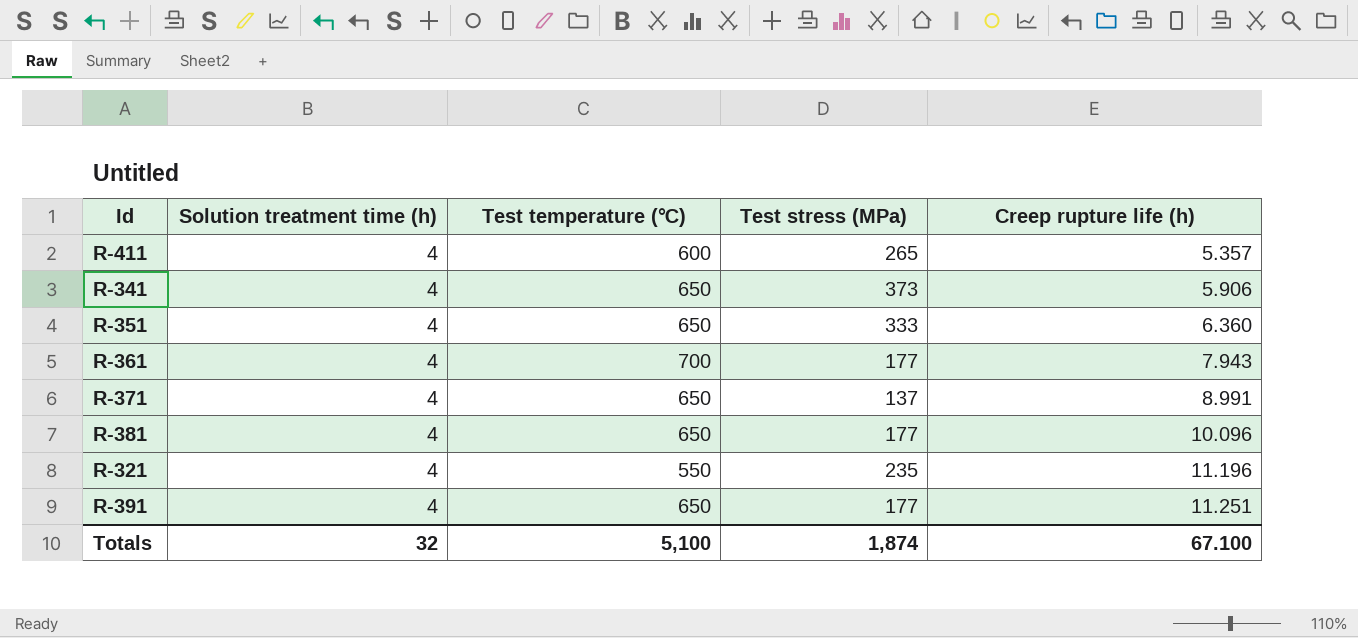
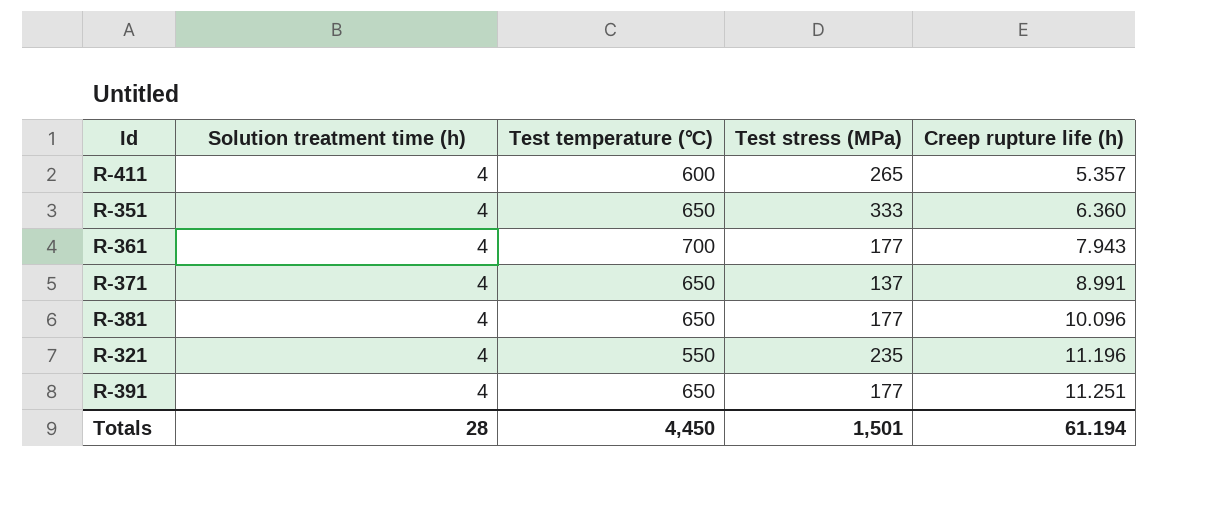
row R-341: 4 | 650 | 373 | 5.906 -> none
Totals | Solution treatment time (h): 32 -> 28
Totals | Test temperature (℃): 5,100 -> 4,450
Totals | Test stress (MPa): 1,874 -> 1,501
Totals | Creep rupture life (h): 67.100 -> 61.194

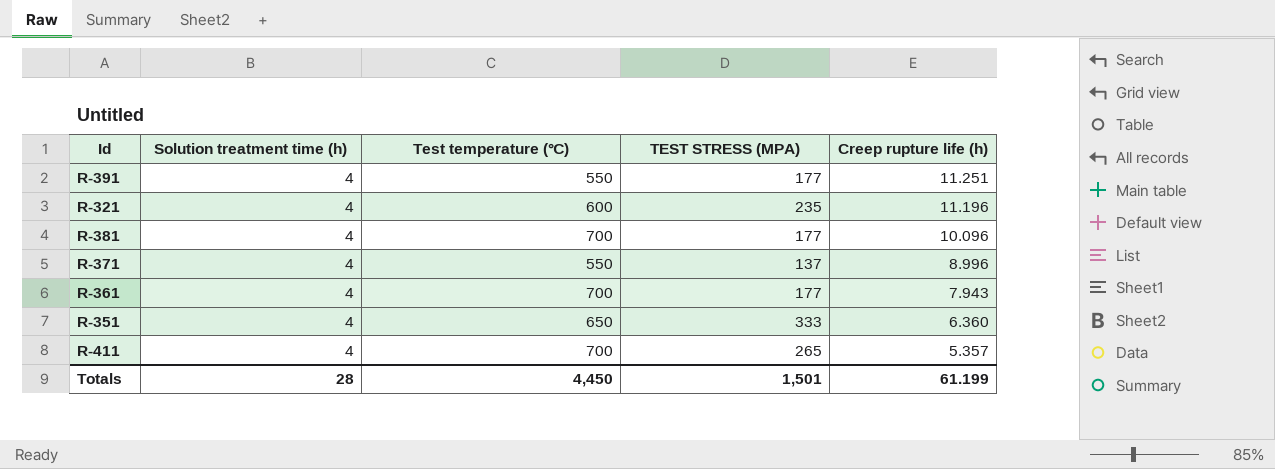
row order: Creep rupture life (h) ascending -> Creep rupture life (h) descending
column name: Test stress (MPa) -> TEST STRESS (MPA)
R-391 | Test temperature (℃): 650 -> 550
R-321 | Test temperature (℃): 550 -> 600
R-381 | Test temperature (℃): 650 -> 700
R-371 | Test temperature (℃): 650 -> 550
R-371 | Creep rupture life (h): 8.991 -> 8.996
R-411 | Test temperature (℃): 600 -> 700
Totals | Creep rupture life (h): 61.194 -> 61.199

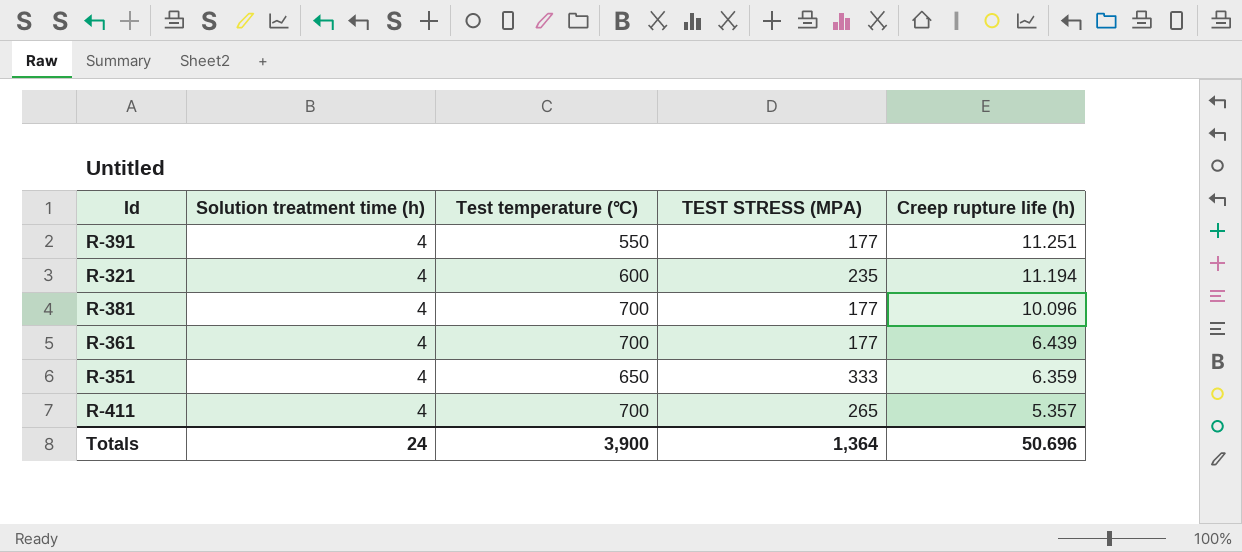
row R-371: 4 | 550 | 137 | 8.996 -> none
R-321 | Creep rupture life (h): 11.196 -> 11.194
R-361 | Creep rupture life (h): 7.943 -> 6.439
R-351 | Creep rupture life (h): 6.360 -> 6.359
Totals | Solution treatment time (h): 28 -> 24
Totals | Test temperature (℃): 4,450 -> 3,900
Totals | TEST STRESS (MPA): 1,501 -> 1,364
Totals | Creep rupture life (h): 61.199 -> 50.696

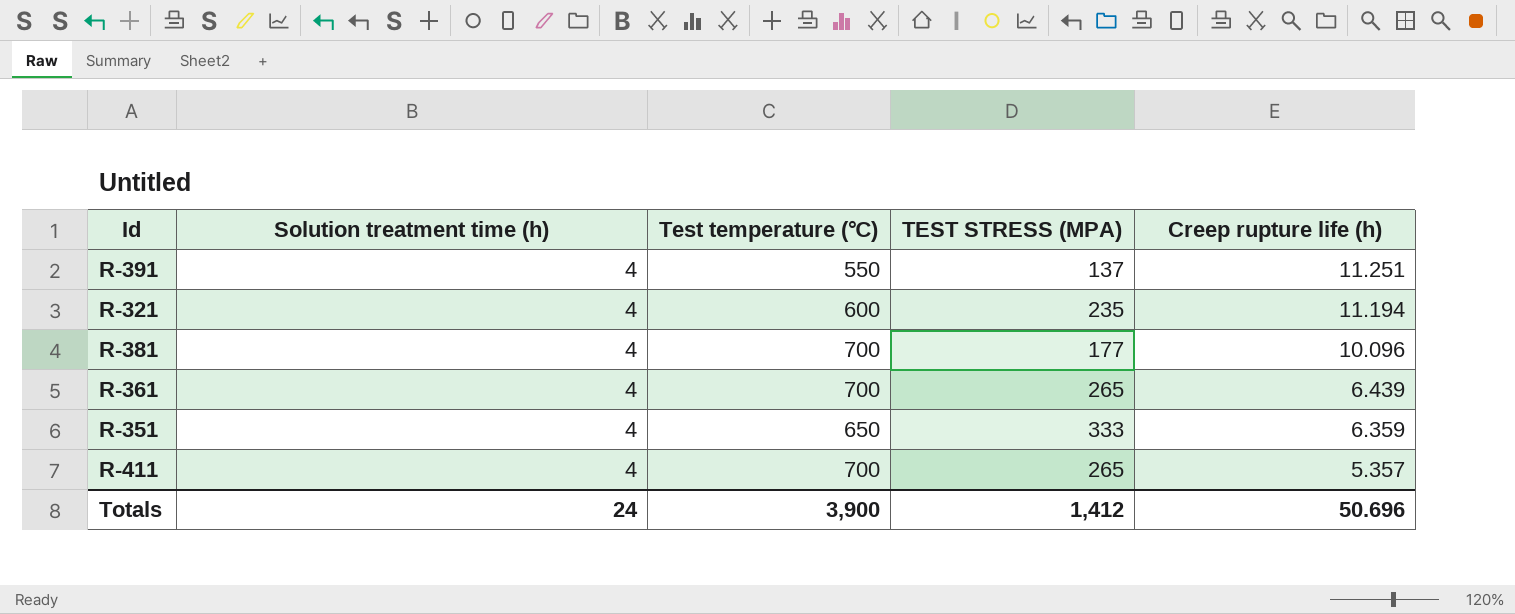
R-391 | TEST STRESS (MPA): 177 -> 137
R-361 | TEST STRESS (MPA): 177 -> 265
Totals | TEST STRESS (MPA): 1,364 -> 1,412

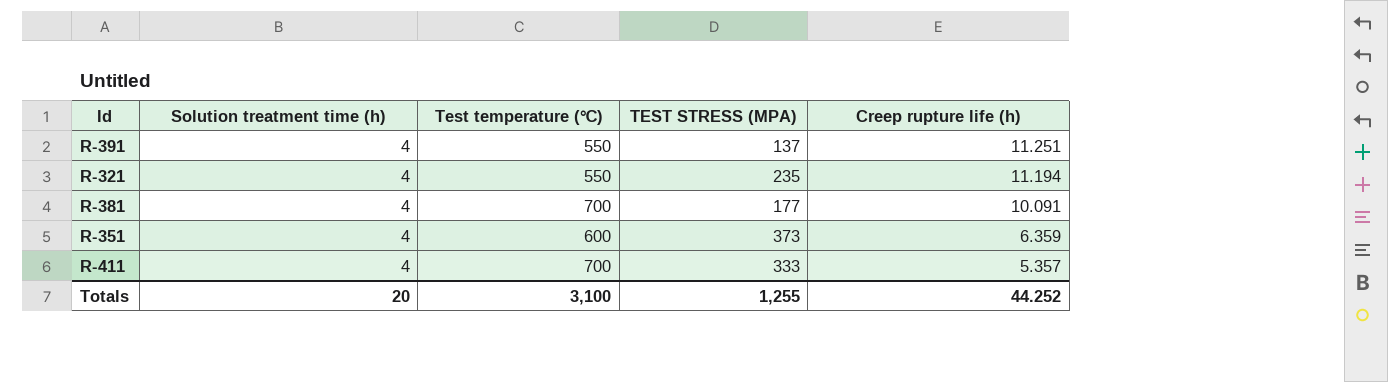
row R-361: 4 | 700 | 265 | 6.439 -> none
R-321 | Test temperature (℃): 600 -> 550
R-381 | Creep rupture life (h): 10.096 -> 10.091
R-351 | Test temperature (℃): 650 -> 600
R-351 | TEST STRESS (MPA): 333 -> 373
R-411 | TEST STRESS (MPA): 265 -> 333
Totals | Solution treatment time (h): 24 -> 20
Totals | Test temperature (℃): 3,900 -> 3,100
Totals | TEST STRESS (MPA): 1,412 -> 1,255
Totals | Creep rupture life (h): 50.696 -> 44.252

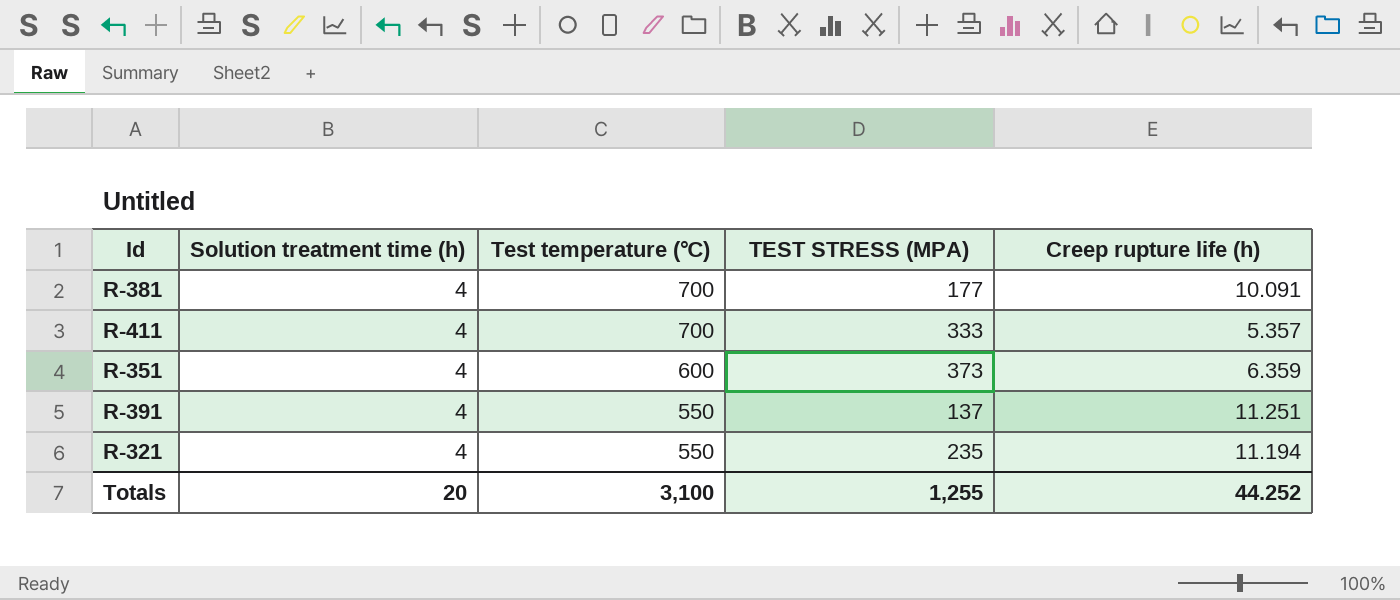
row order: Creep rupture life (h) descending -> Test temperature (℃) descending

